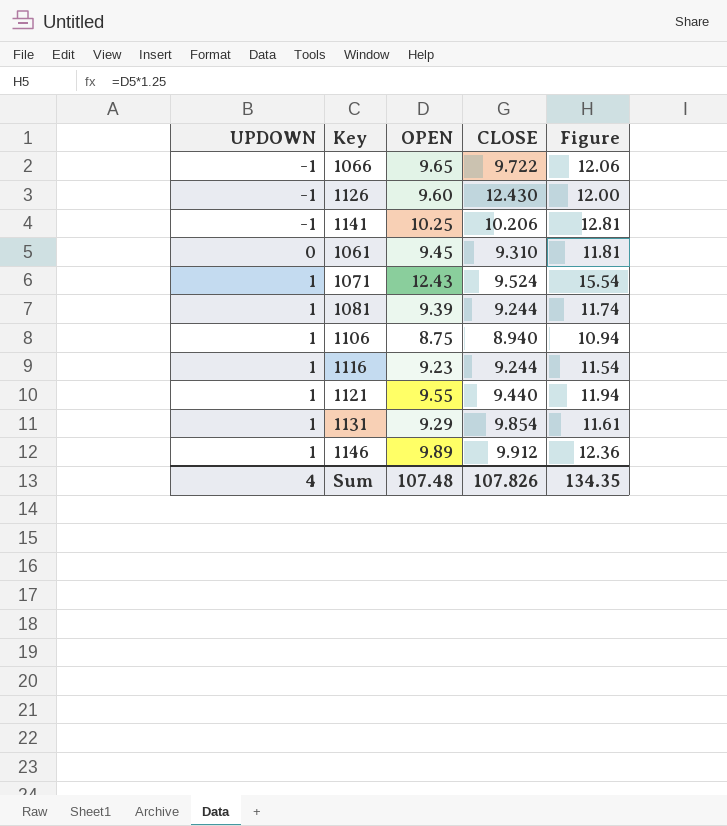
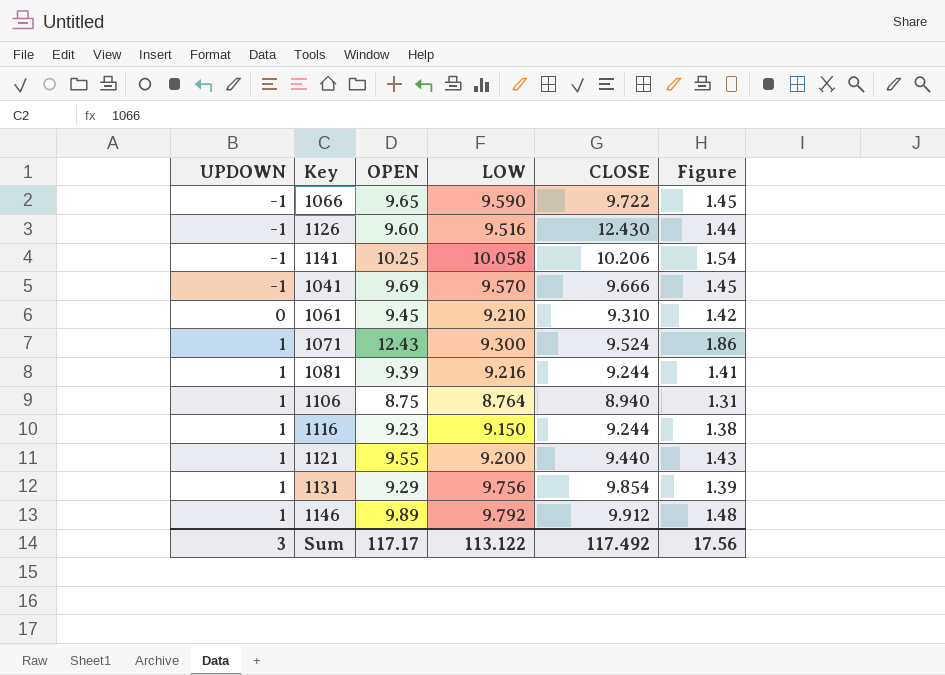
column LOW | position: none -> 4
column Figure | formula: [OPEN] * 1.25 -> [OPEN] * 0.15
row 1041: none -> -1 | 9.69 | 9.570 | 9.666 | 1.45
Sum | UPDOWN: 4 -> 3
Sum | OPEN: 107.48 -> 117.17
Sum | CLOSE: 107.826 -> 117.492
Sum | Figure: 134.35 -> 17.56

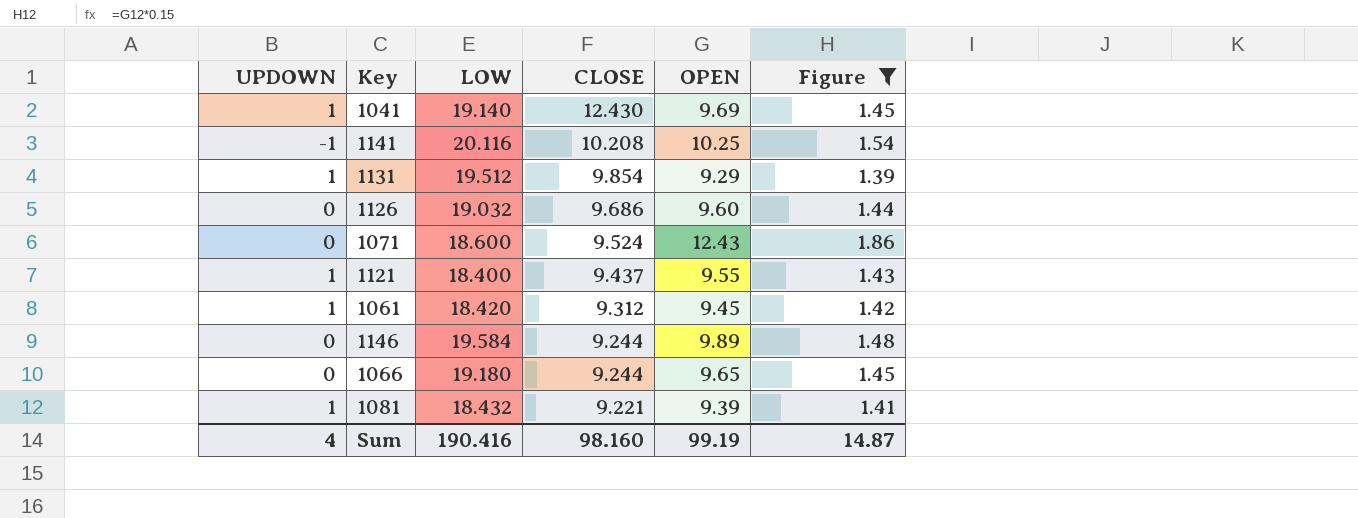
filter: none -> Figure >= 1.39
row order: UPDOWN ascending -> CLOSE descending
column OPEN | position: 3 -> 5
1041 | UPDOWN: -1 -> 1
1041 | LOW: 9.570 -> 19.140
1041 | CLOSE: 9.666 -> 12.430
1141 | LOW: 10.058 -> 20.116
1141 | CLOSE: 10.206 -> 10.208
1131 | LOW: 9.756 -> 19.512
1126 | UPDOWN: -1 -> 0
1126 | LOW: 9.516 -> 19.032
1126 | CLOSE: 12.430 -> 9.686
1071 | UPDOWN: 1 -> 0
1071 | LOW: 9.300 -> 18.600
1121 | LOW: 9.200 -> 18.400
1121 | CLOSE: 9.440 -> 9.437
1061 | UPDOWN: 0 -> 1
1061 | LOW: 9.210 -> 18.420
1061 | CLOSE: 9.310 -> 9.312
1146 | UPDOWN: 1 -> 0
1146 | LOW: 9.792 -> 19.584
1146 | CLOSE: 9.912 -> 9.244
1066 | UPDOWN: -1 -> 0
1066 | LOW: 9.590 -> 19.180
1066 | CLOSE: 9.722 -> 9.244
1081 | LOW: 9.216 -> 18.432
1081 | CLOSE: 9.244 -> 9.221
Sum | UPDOWN: 3 -> 4
Sum | LOW: 113.122 -> 190.416
Sum | CLOSE: 117.492 -> 98.160
Sum | OPEN: 117.17 -> 99.19
Sum | Figure: 17.56 -> 14.87

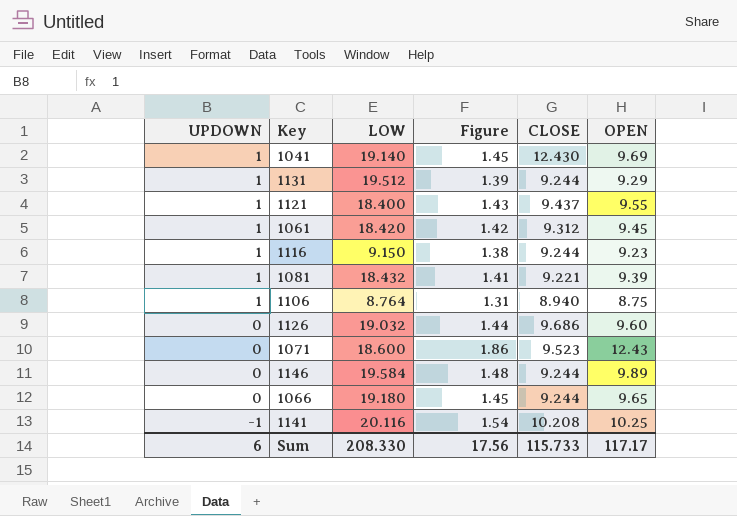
filter: Figure >= 1.39 -> none
row order: CLOSE descending -> UPDOWN descending
column Figure | position: 6 -> 4
1131 | CLOSE: 9.854 -> 9.244
1071 | CLOSE: 9.524 -> 9.523
Sum | UPDOWN: 4 -> 6
Sum | LOW: 190.416 -> 208.330
Sum | Figure: 14.87 -> 17.56
Sum | CLOSE: 98.160 -> 115.733
Sum | OPEN: 99.19 -> 117.17

